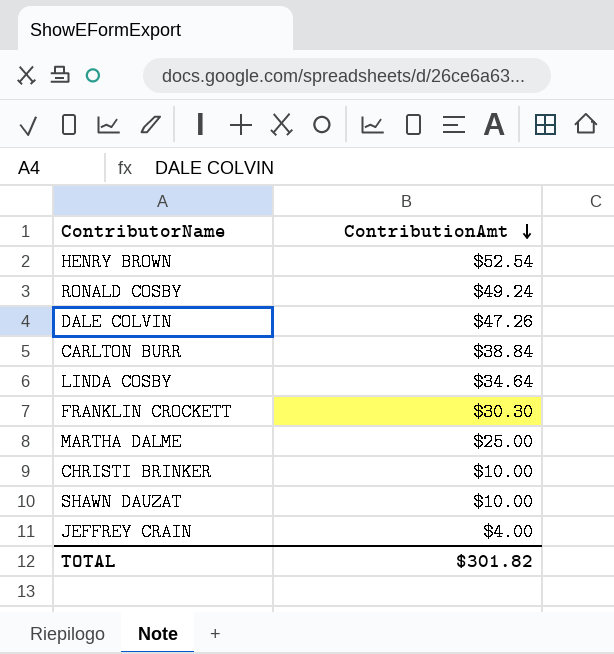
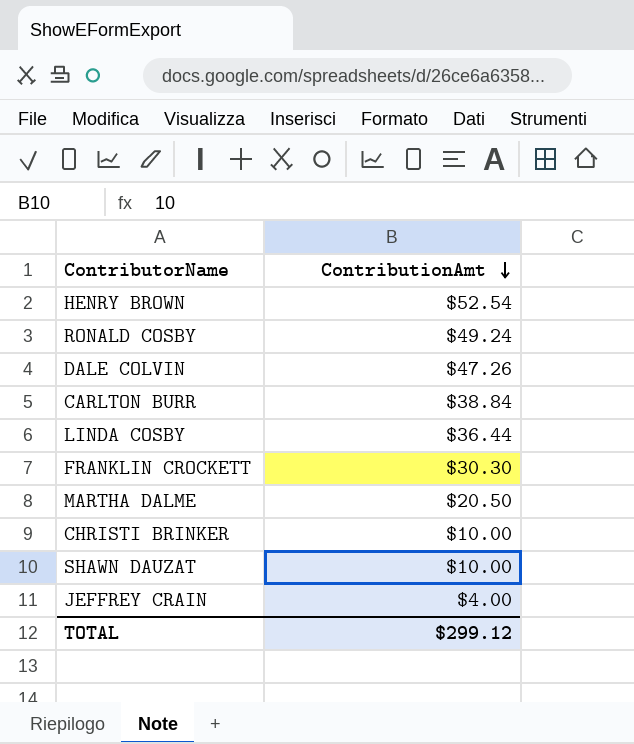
LINDA COSBY | ContributionAmt: $34.64 -> $36.44
MARTHA DALME | ContributionAmt: $25.00 -> $20.50
TOTAL | ContributionAmt: $301.82 -> $299.12

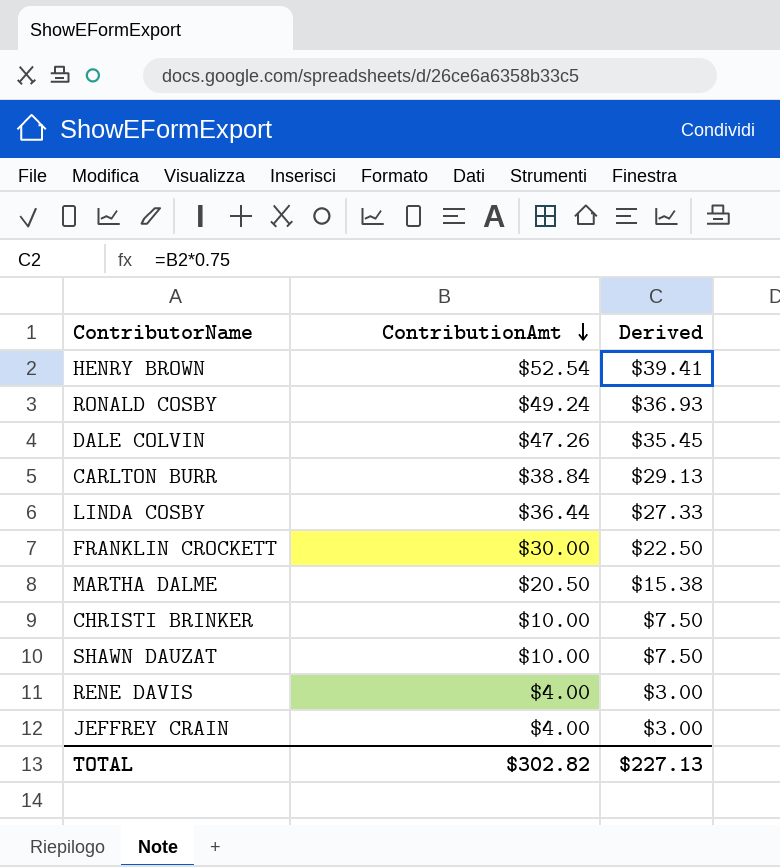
column Derived | formula: none -> [ContributionAmt] * 0.75
FRANKLIN CROCKETT | ContributionAmt: $30.30 -> $30.00
row RENE DAVIS: none -> $4.00 | $3.00
TOTAL | ContributionAmt: $299.12 -> $302.82

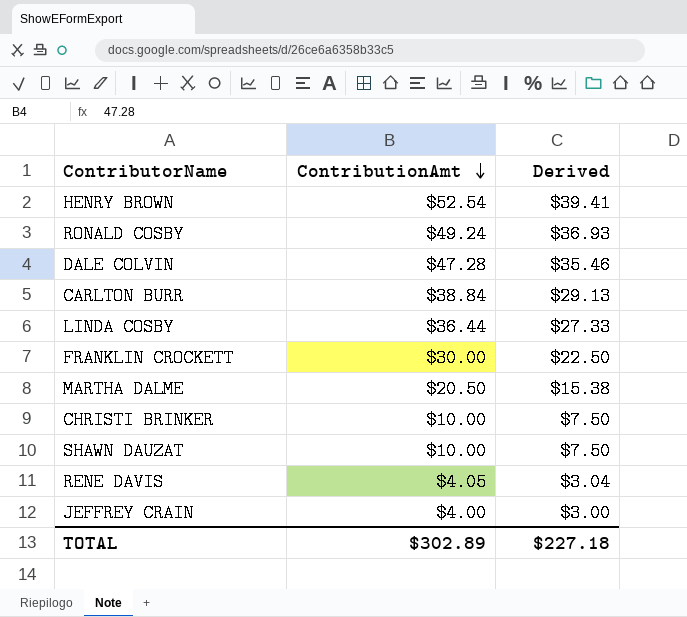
DALE COLVIN | ContributionAmt: $47.26 -> $47.28
DALE COLVIN | Derived: $35.45 -> $35.46
RENE DAVIS | ContributionAmt: $4.00 -> $4.05
RENE DAVIS | Derived: $3.00 -> $3.04
TOTAL | ContributionAmt: $302.82 -> $302.89
TOTAL | Derived: $227.13 -> $227.18

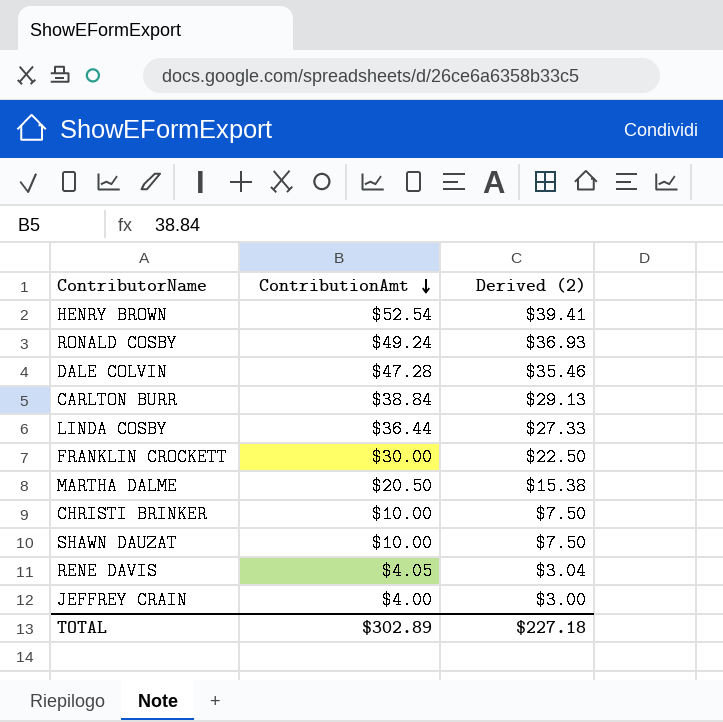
column name: Derived -> Derived (2)

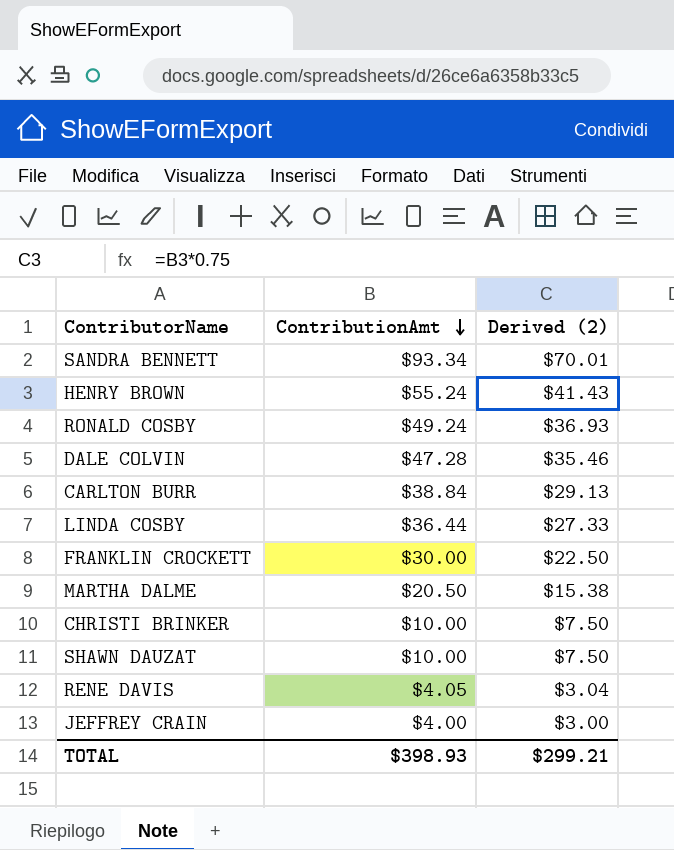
row SANDRA BENNETT: none -> $93.34 | $70.01
HENRY BROWN | ContributionAmt: $52.54 -> $55.24
HENRY BROWN | Derived (2): $39.41 -> $41.43
TOTAL | ContributionAmt: $302.89 -> $398.93
TOTAL | Derived (2): $227.18 -> $299.21

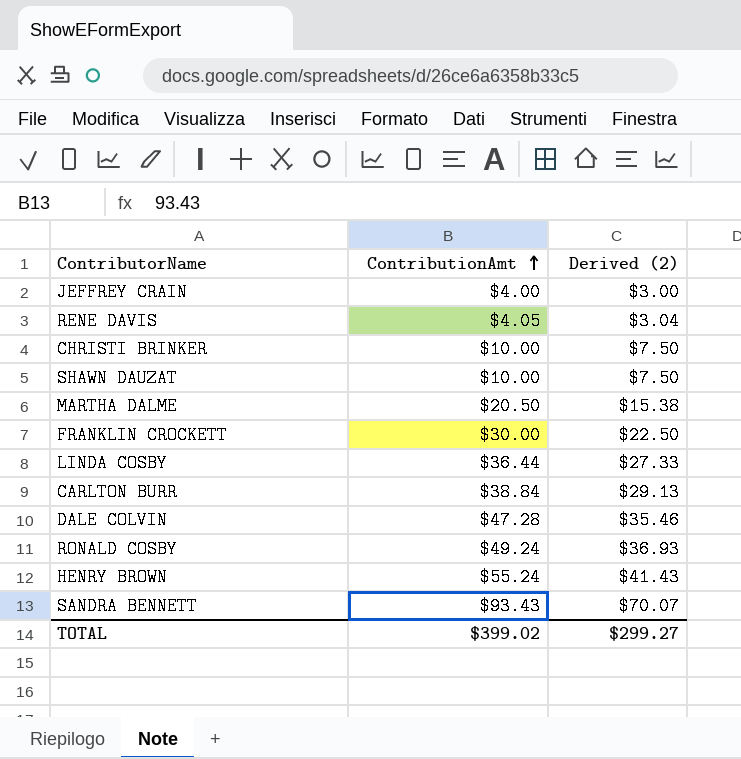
row order: ContributionAmt descending -> ContributionAmt ascending
SANDRA BENNETT | ContributionAmt: $93.34 -> $93.43
SANDRA BENNETT | Derived (2): $70.01 -> $70.07
TOTAL | ContributionAmt: $398.93 -> $399.02
TOTAL | Derived (2): $299.21 -> $299.27

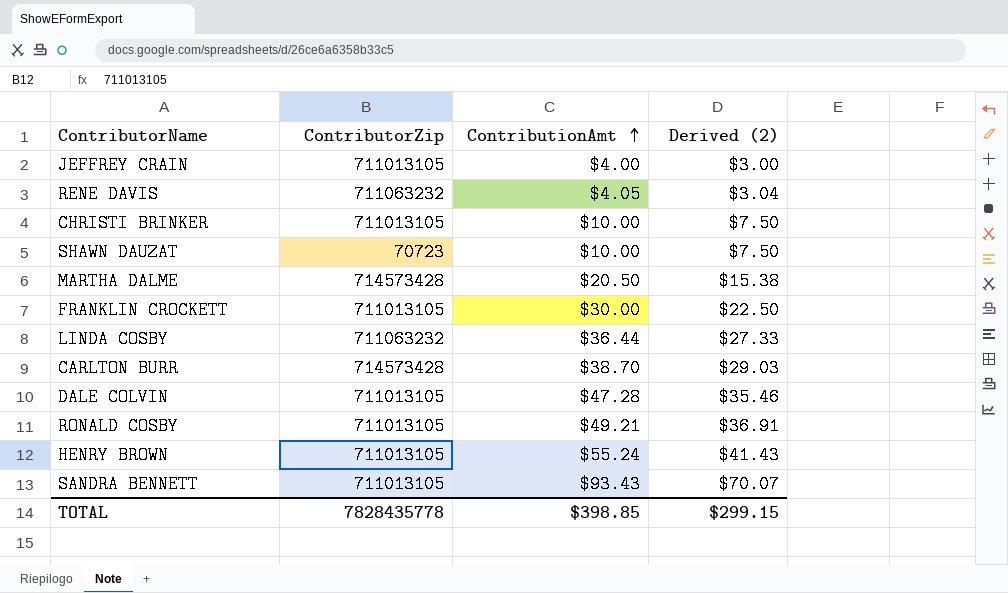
column ContributorZip | position: none -> 2
CARLTON BURR | ContributionAmt: $38.84 -> $38.70
CARLTON BURR | Derived (2): $29.13 -> $29.03
RONALD COSBY | ContributionAmt: $49.24 -> $49.21
RONALD COSBY | Derived (2): $36.93 -> $36.91
TOTAL | ContributionAmt: $399.02 -> $398.85
TOTAL | Derived (2): $299.27 -> $299.15

